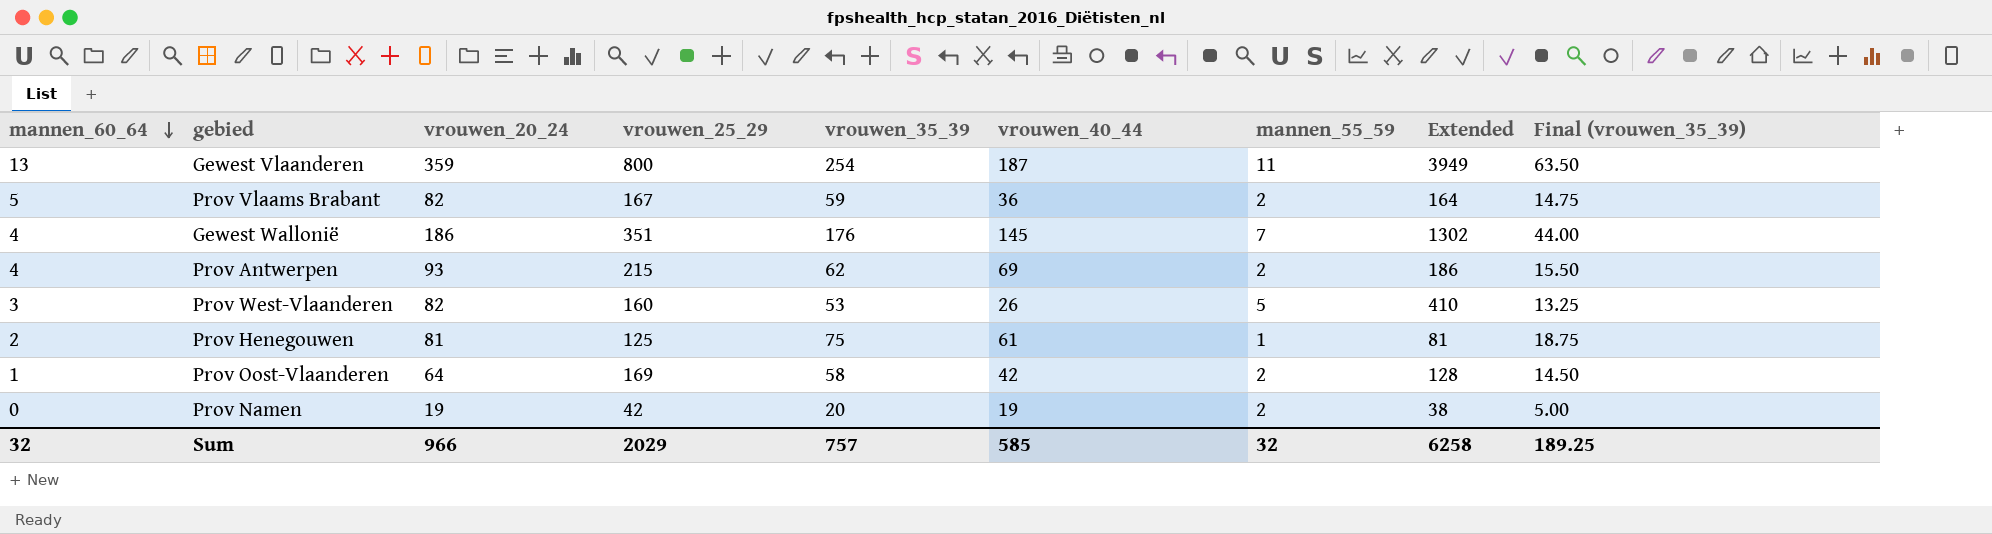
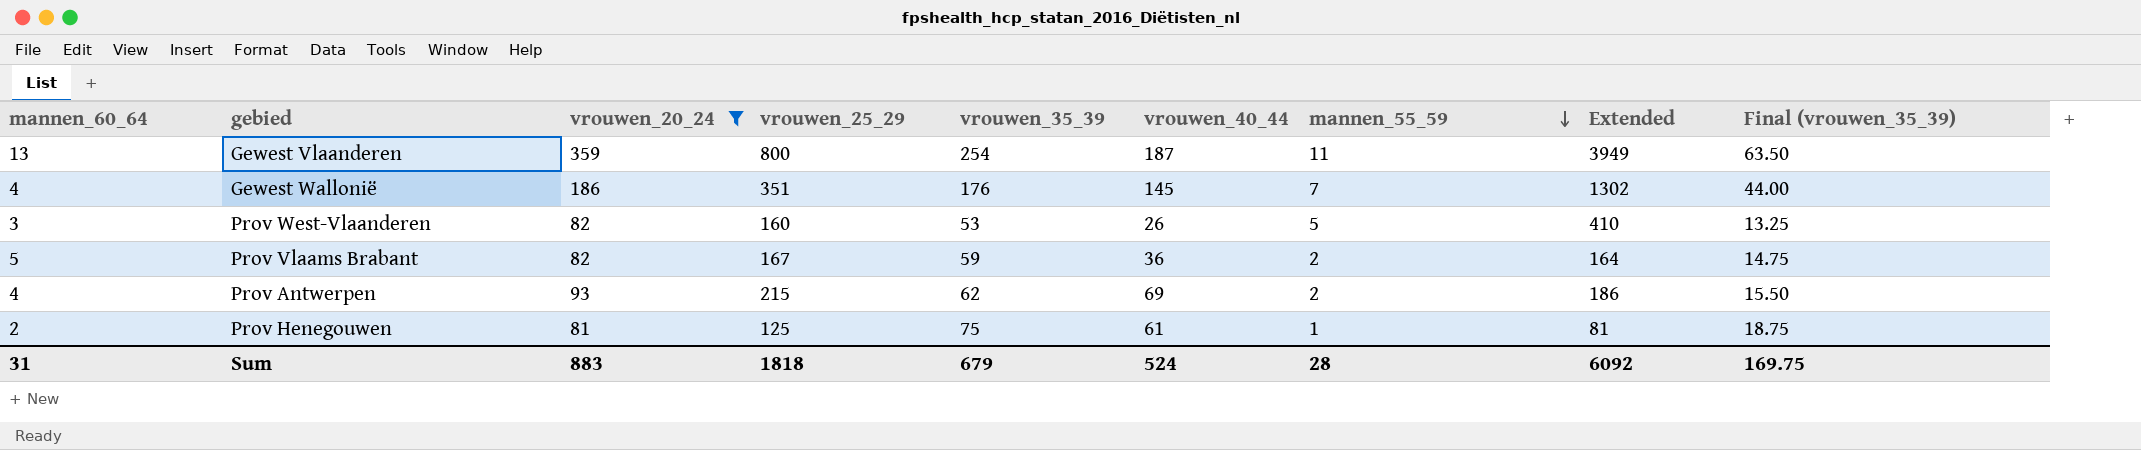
filter: none -> vrouwen_20_24 >= 81
row order: mannen_60_64 descending -> mannen_55_59 descending
Sum | mannen_60_64: 32 -> 31
Sum | vrouwen_20_24: 966 -> 883
Sum | vrouwen_25_29: 2029 -> 1818
Sum | vrouwen_35_39: 757 -> 679
Sum | vrouwen_40_44: 585 -> 524
Sum | mannen_55_59: 32 -> 28
Sum | Extended: 6258 -> 6092
Sum | Final (vrouwen_35_39): 189.25 -> 169.75

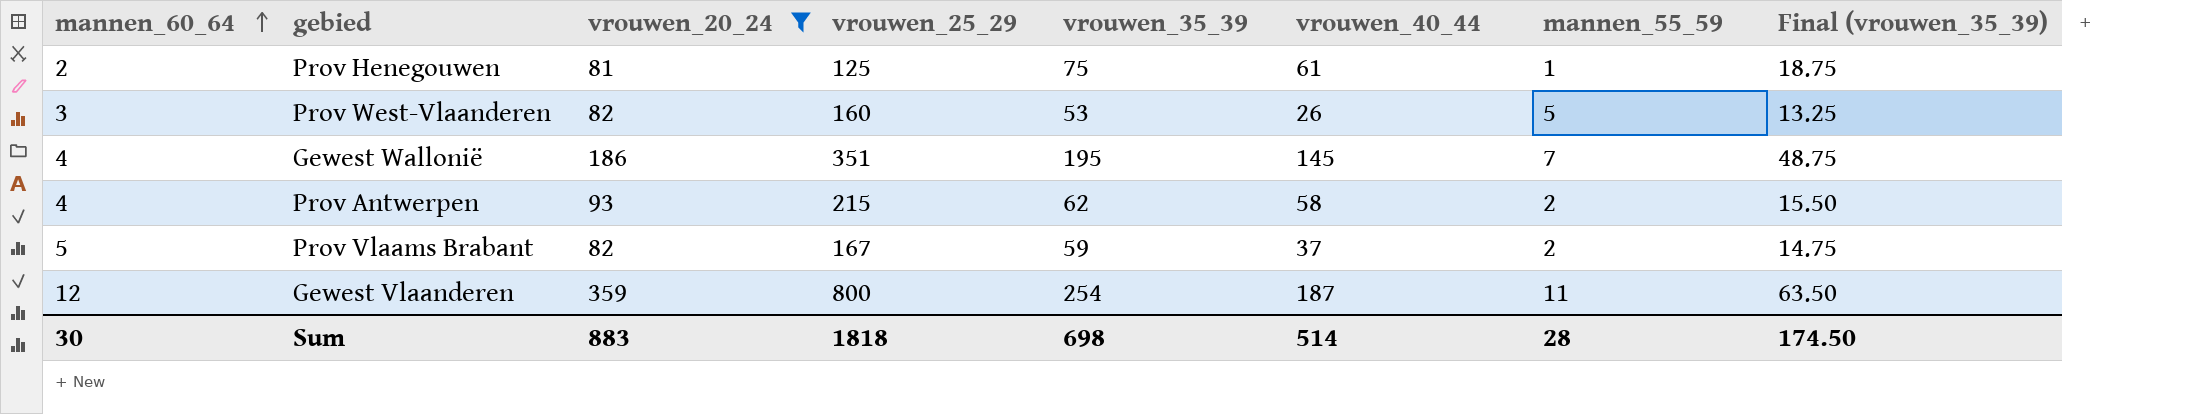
row order: mannen_55_59 descending -> mannen_60_64 ascending
column Extended | formula: [vrouwen_20_24] * [mannen_55_59] -> none
Gewest Wallonië | vrouwen_35_39: 176 -> 195
Gewest Wallonië | Final (vrouwen_35_39): 44.00 -> 48.75
Prov Antwerpen | vrouwen_40_44: 69 -> 58
Prov Vlaams Brabant | vrouwen_40_44: 36 -> 37
Gewest Vlaanderen | mannen_60_64: 13 -> 12
Sum | mannen_60_64: 31 -> 30
Sum | vrouwen_35_39: 679 -> 698
Sum | vrouwen_40_44: 524 -> 514
Sum | Final (vrouwen_35_39): 169.75 -> 174.50

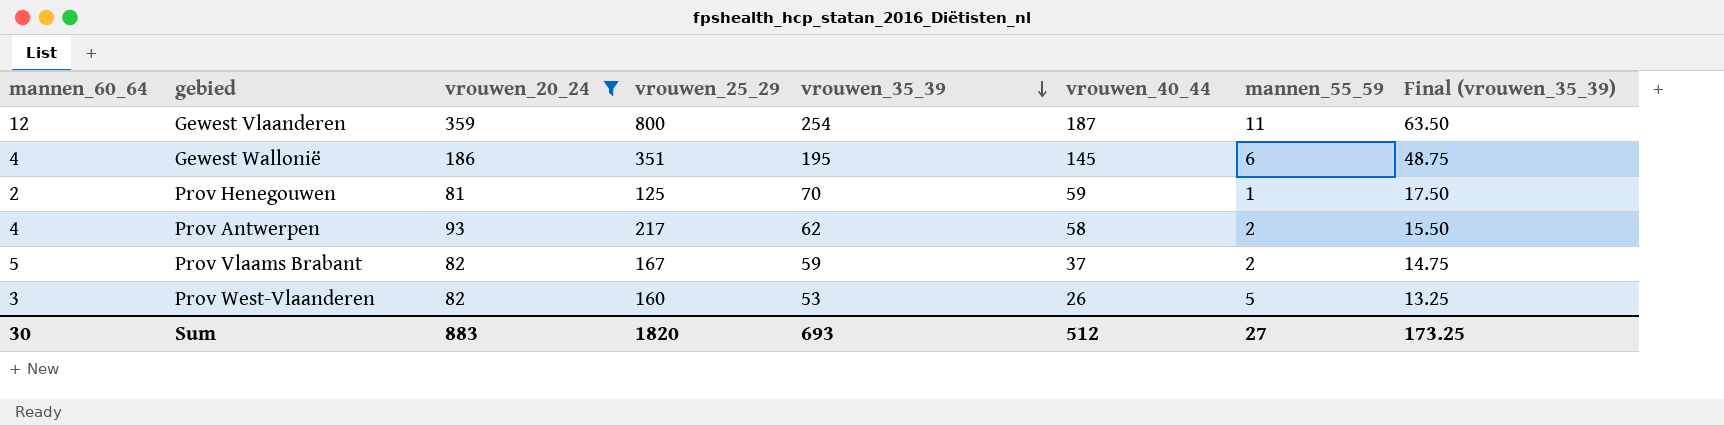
row order: mannen_60_64 ascending -> vrouwen_35_39 descending
Gewest Wallonië | mannen_55_59: 7 -> 6
Prov Henegouwen | vrouwen_35_39: 75 -> 70
Prov Henegouwen | vrouwen_40_44: 61 -> 59
Prov Henegouwen | Final (vrouwen_35_39): 18.75 -> 17.50
Prov Antwerpen | vrouwen_25_29: 215 -> 217
Sum | vrouwen_25_29: 1818 -> 1820
Sum | vrouwen_35_39: 698 -> 693
Sum | vrouwen_40_44: 514 -> 512
Sum | mannen_55_59: 28 -> 27
Sum | Final (vrouwen_35_39): 174.50 -> 173.25

